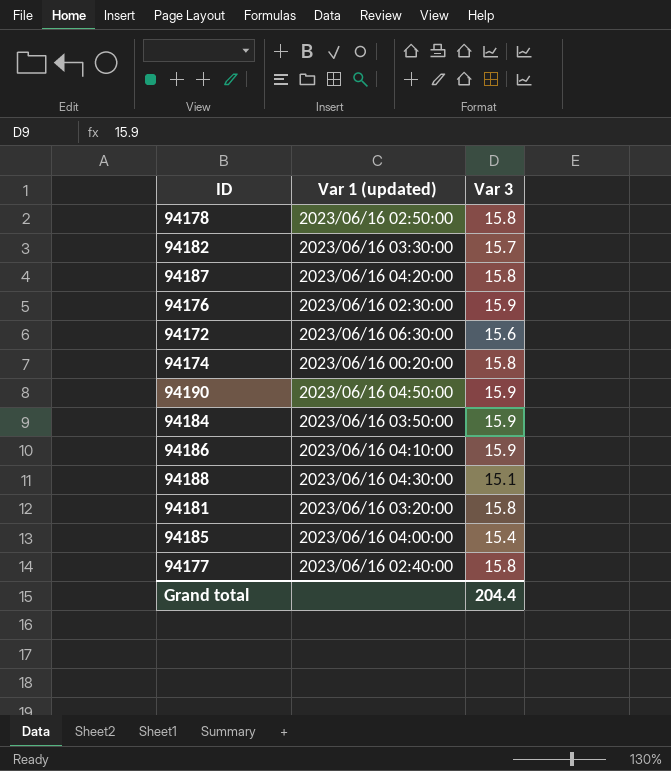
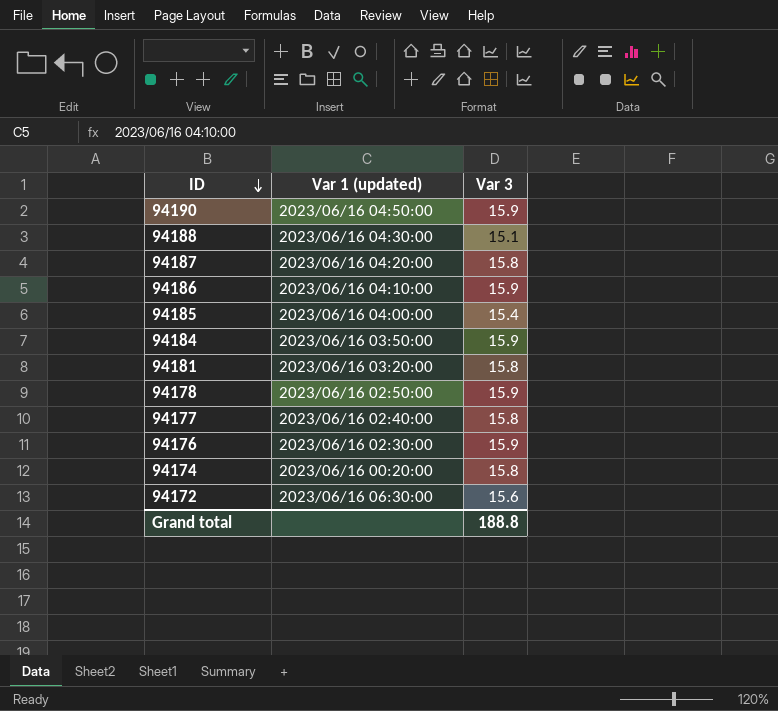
row order: none -> ID descending
row 94182: 2023/06/16 03:30:00 | 15.7 -> none
94178 | Var 3: 15.8 -> 15.9
Grand total | Var 3: 204.4 -> 188.8

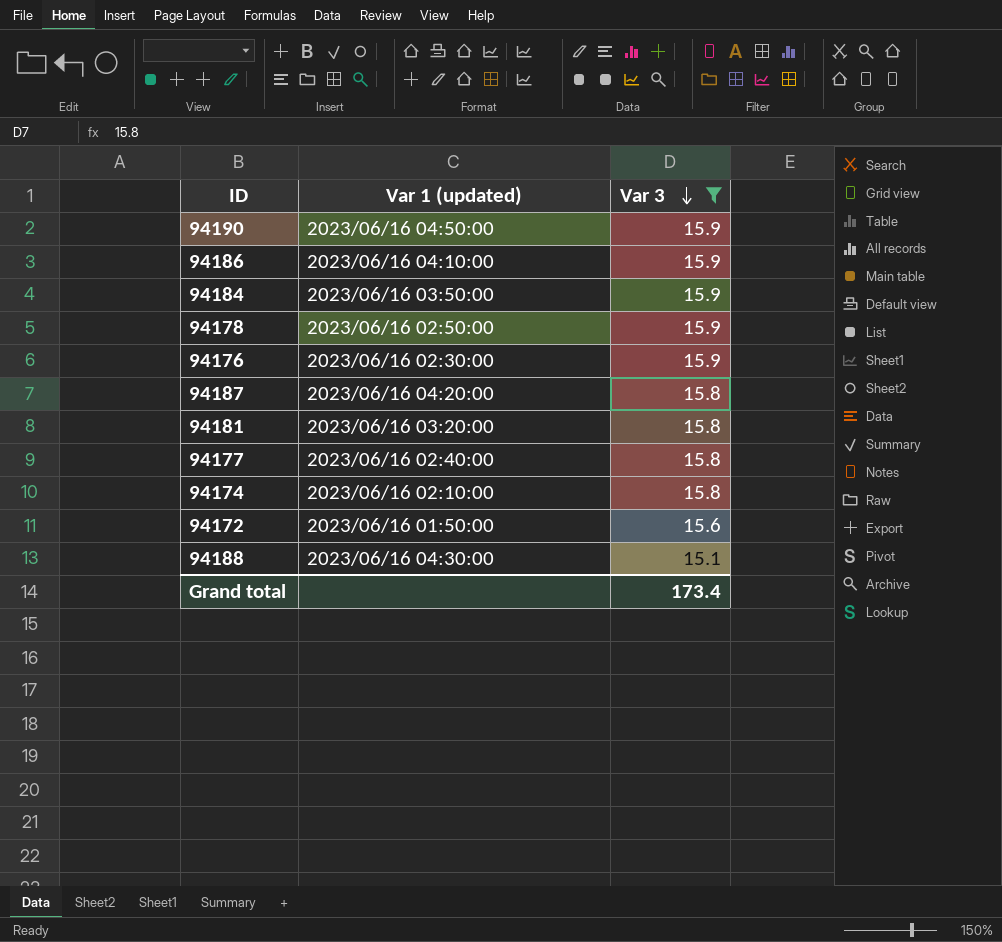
filter: none -> Var 3 != 15.4
row order: ID descending -> Var 3 descending
94174 | Var 1 (updated): 2023/06/16 00:20:00 -> 2023/06/16 02:10:00
94172 | Var 1 (updated): 2023/06/16 06:30:00 -> 2023/06/16 01:50:00
Grand total | Var 3: 188.8 -> 173.4

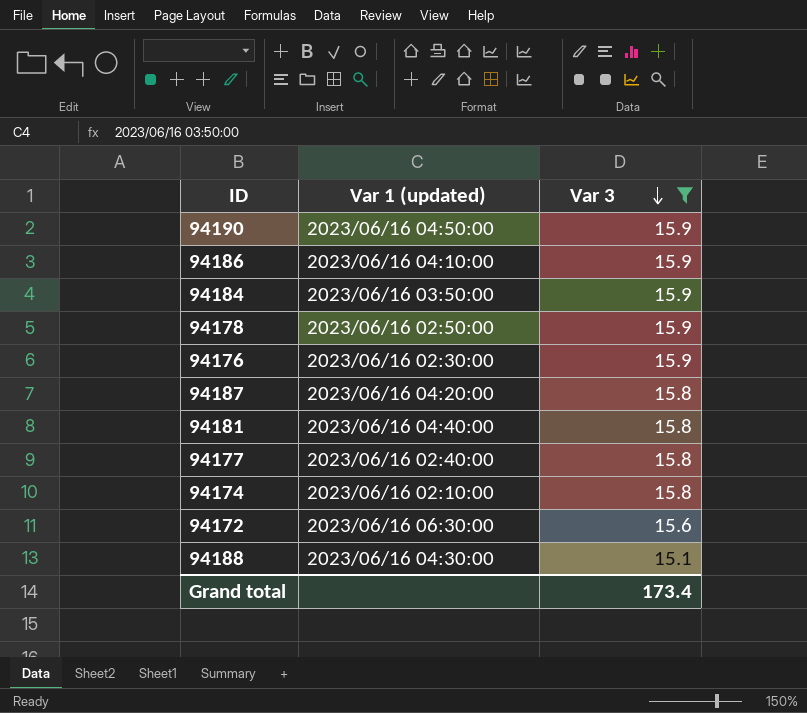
94181 | Var 1 (updated): 2023/06/16 03:20:00 -> 2023/06/16 04:40:00
94172 | Var 1 (updated): 2023/06/16 01:50:00 -> 2023/06/16 06:30:00

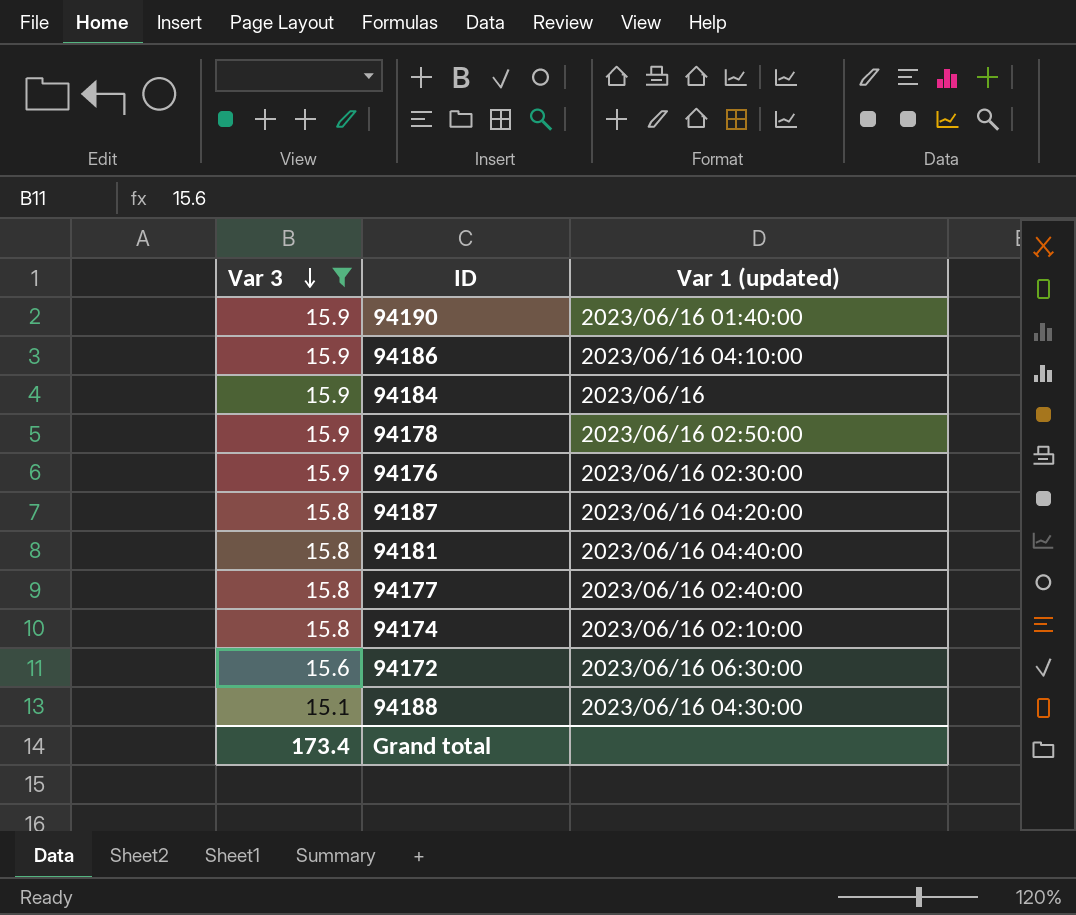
column Var 3 | position: 3 -> 1
94190 | Var 1 (updated): 2023/06/16 04:50:00 -> 2023/06/16 01:40:00
94184 | Var 1 (updated): 2023/06/16 03:50:00 -> 2023/06/16

